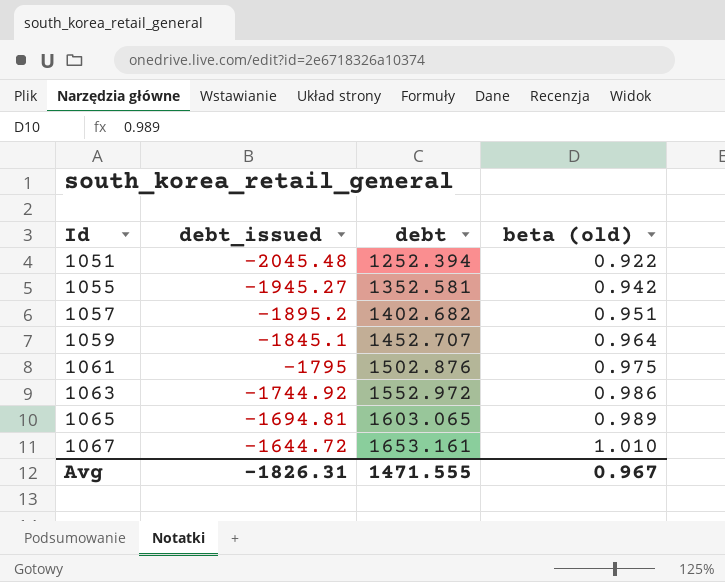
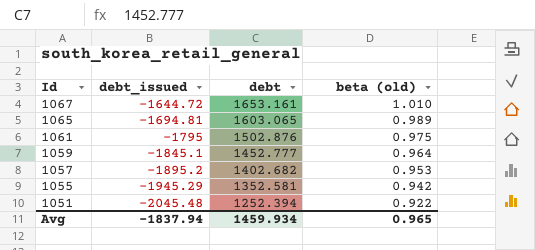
row order: Id ascending -> Id descending
row 1063: -1744.92 | 1552.972 | 0.986 -> none
1059 | debt: 1452.707 -> 1452.777
1057 | beta (old): 0.951 -> 0.953
1055 | debt_issued: -1945.27 -> -1945.29
Avg | debt_issued: -1826.31 -> -1837.94
Avg | debt: 1471.555 -> 1459.934
Avg | beta (old): 0.967 -> 0.965

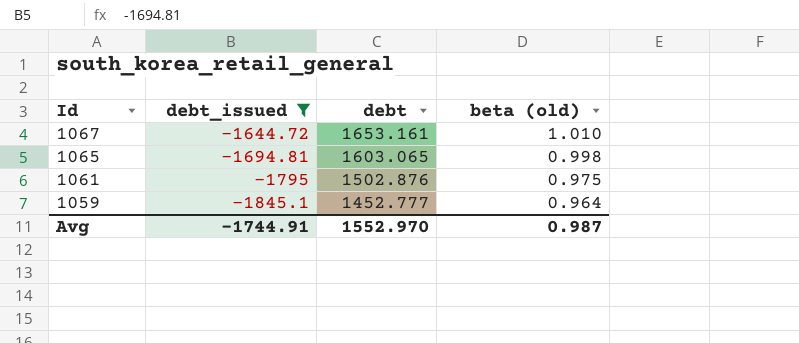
filter: none -> debt_issued >= -1845.1
1065 | beta (old): 0.989 -> 0.998
Avg | debt_issued: -1837.94 -> -1744.91
Avg | debt: 1459.934 -> 1552.970
Avg | beta (old): 0.965 -> 0.987

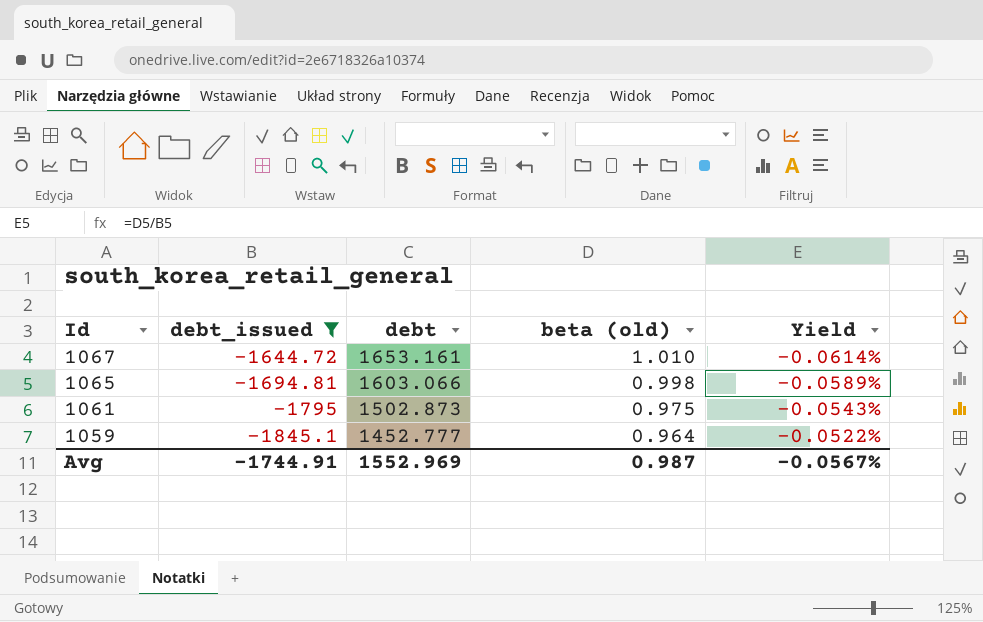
column Yield | formula: none -> [beta (old)] / [debt_issued]
1065 | debt: 1603.065 -> 1603.066
1061 | debt: 1502.876 -> 1502.873
Avg | debt: 1552.970 -> 1552.969

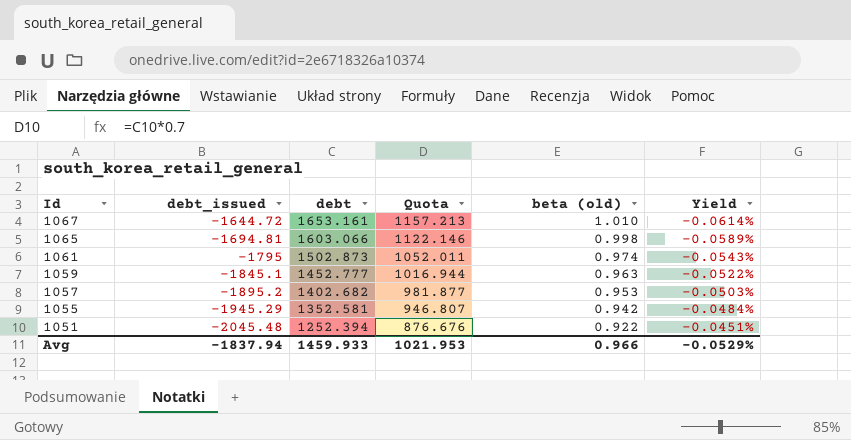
filter: debt_issued >= -1845.1 -> none
column Quota | formula: none -> [debt] * 0.7
1061 | beta (old): 0.975 -> 0.974
1059 | beta (old): 0.964 -> 0.963
Avg | debt_issued: -1744.91 -> -1837.94
Avg | debt: 1552.969 -> 1459.933
Avg | beta (old): 0.987 -> 0.966
Avg | Yield: -0.0567% -> -0.0529%

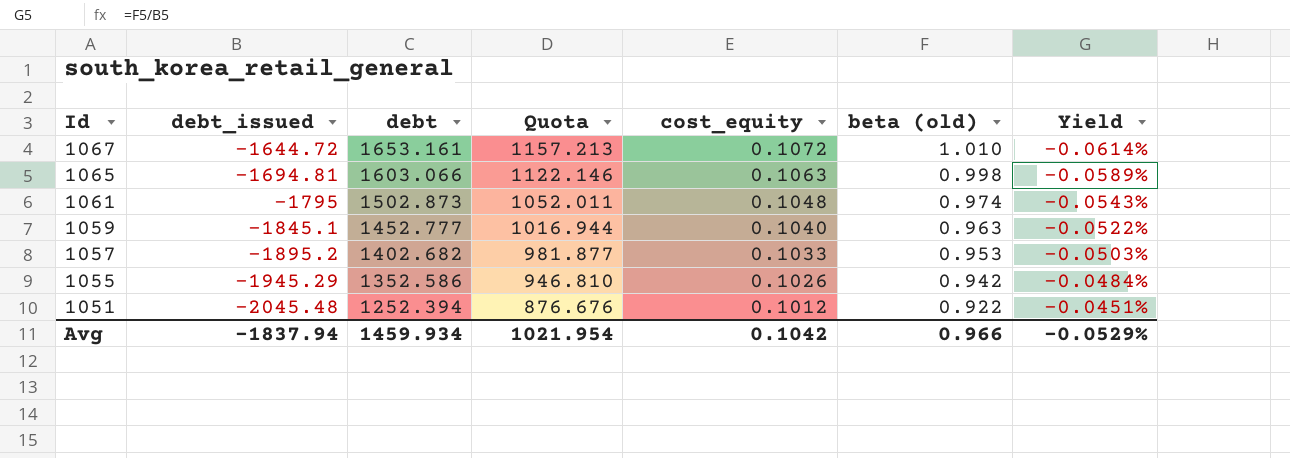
column cost_equity | position: none -> 5
1055 | debt: 1352.581 -> 1352.586
1055 | Quota: 946.807 -> 946.810
Avg | debt: 1459.933 -> 1459.934
Avg | Quota: 1021.953 -> 1021.954

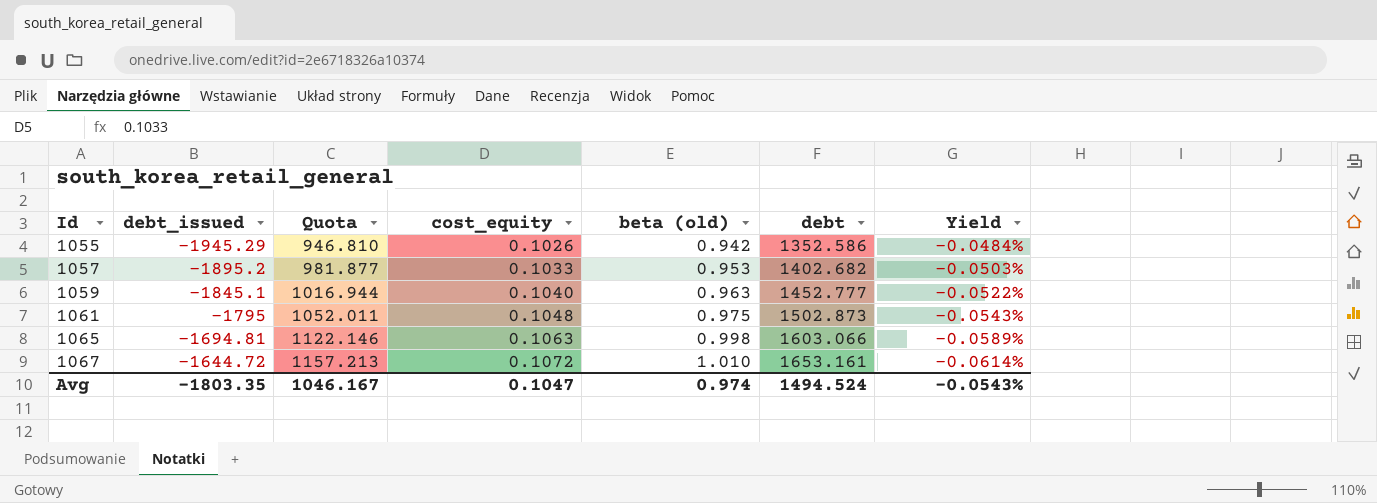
row order: Id descending -> Id ascending
column debt | position: 3 -> 6
row 1051: -2045.48 | 1252.394 | 876.676 | 0.1012 | 0.922 | -0.0451% -> none
1061 | beta (old): 0.974 -> 0.975
Avg | debt_issued: -1837.94 -> -1803.35
Avg | Quota: 1021.954 -> 1046.167
Avg | cost_equity: 0.1042 -> 0.1047
Avg | beta (old): 0.966 -> 0.974
Avg | debt: 1459.934 -> 1494.524
Avg | Yield: -0.0529% -> -0.0543%

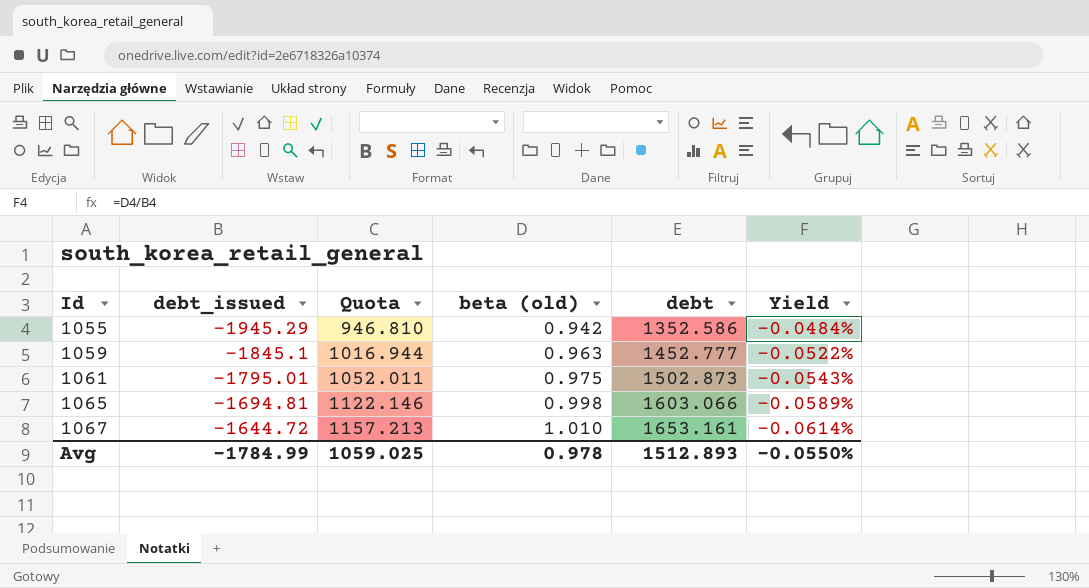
column cost_equity | position: 4 -> none
row 1057: -1895.2 | 981.877 | 0.1033 | 0.953 | 1402.682 | -0.0503% -> none
1061 | debt_issued: -1795 -> -1795.01
Avg | debt_issued: -1803.35 -> -1784.99
Avg | Quota: 1046.167 -> 1059.025
Avg | beta (old): 0.974 -> 0.978
Avg | debt: 1494.524 -> 1512.893
Avg | Yield: -0.0543% -> -0.0550%

